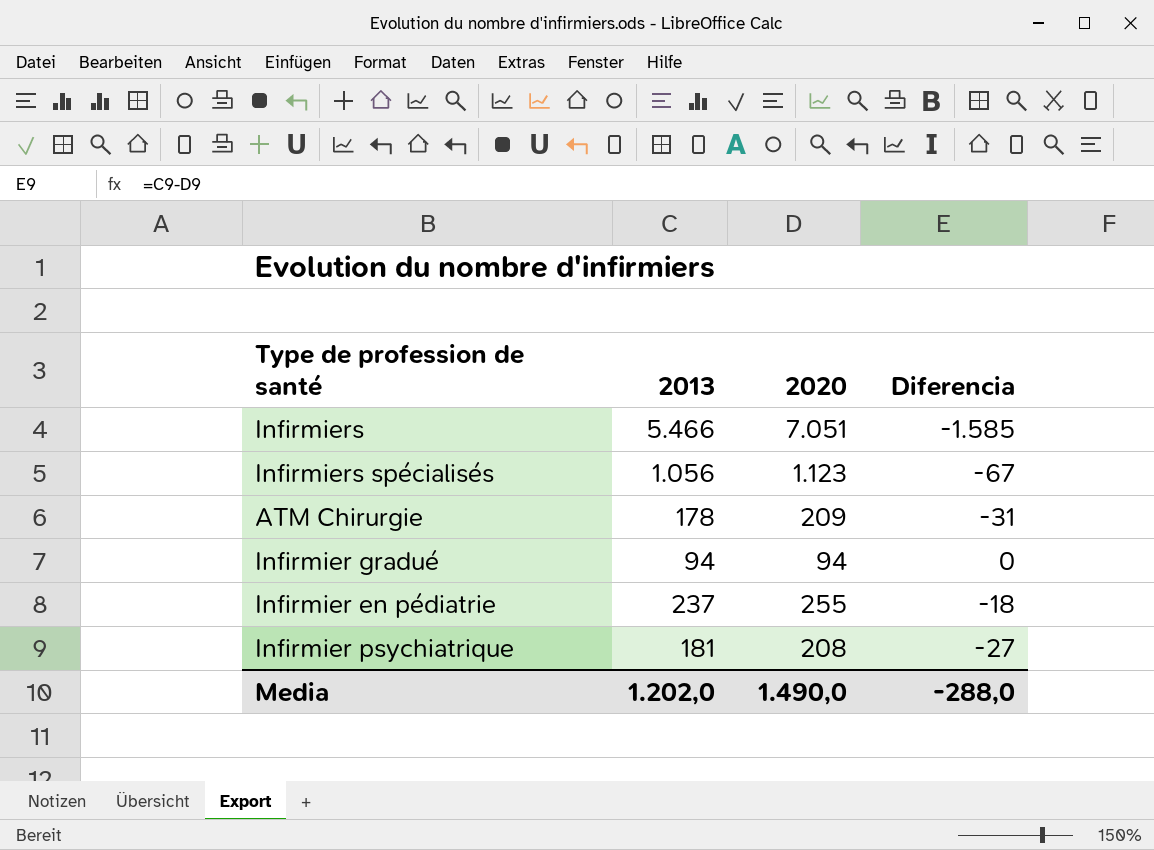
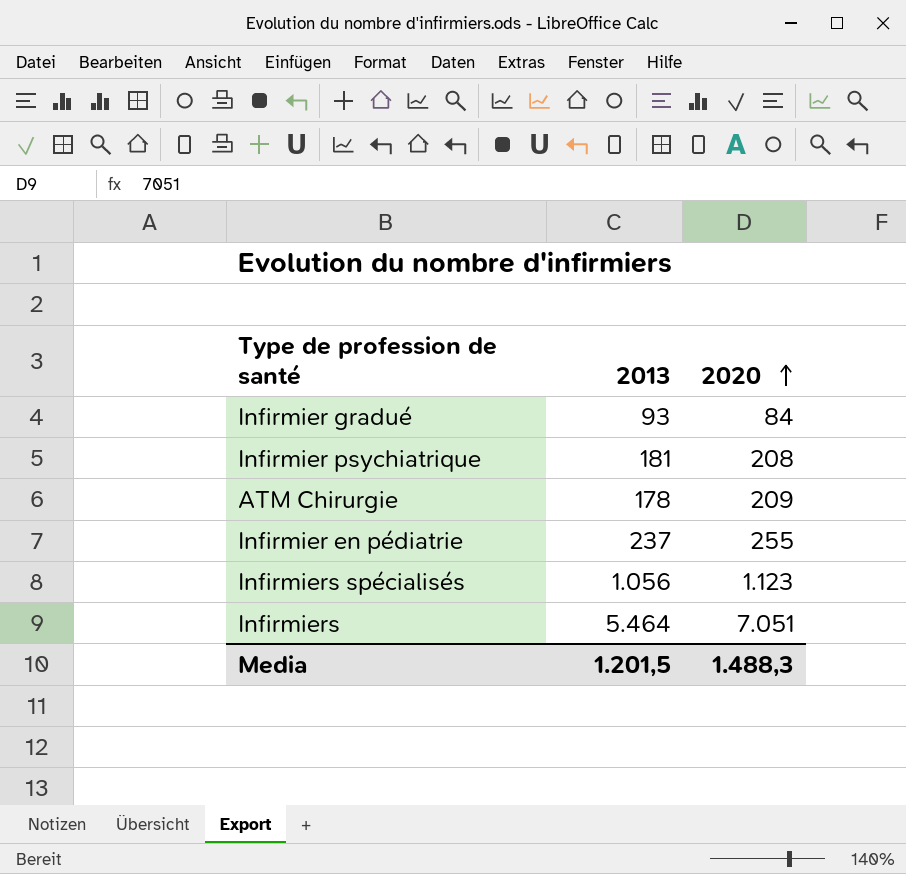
row order: none -> 2020 ascending
column Diferencia | formula: [2013] - [2020] -> none
Infirmier gradué | 2013: 94 -> 93
Infirmier gradué | 2020: 94 -> 84
Infirmiers | 2013: 5.466 -> 5.464
Media | 2013: 1.202,0 -> 1.201,5
Media | 2020: 1.490,0 -> 1.488,3

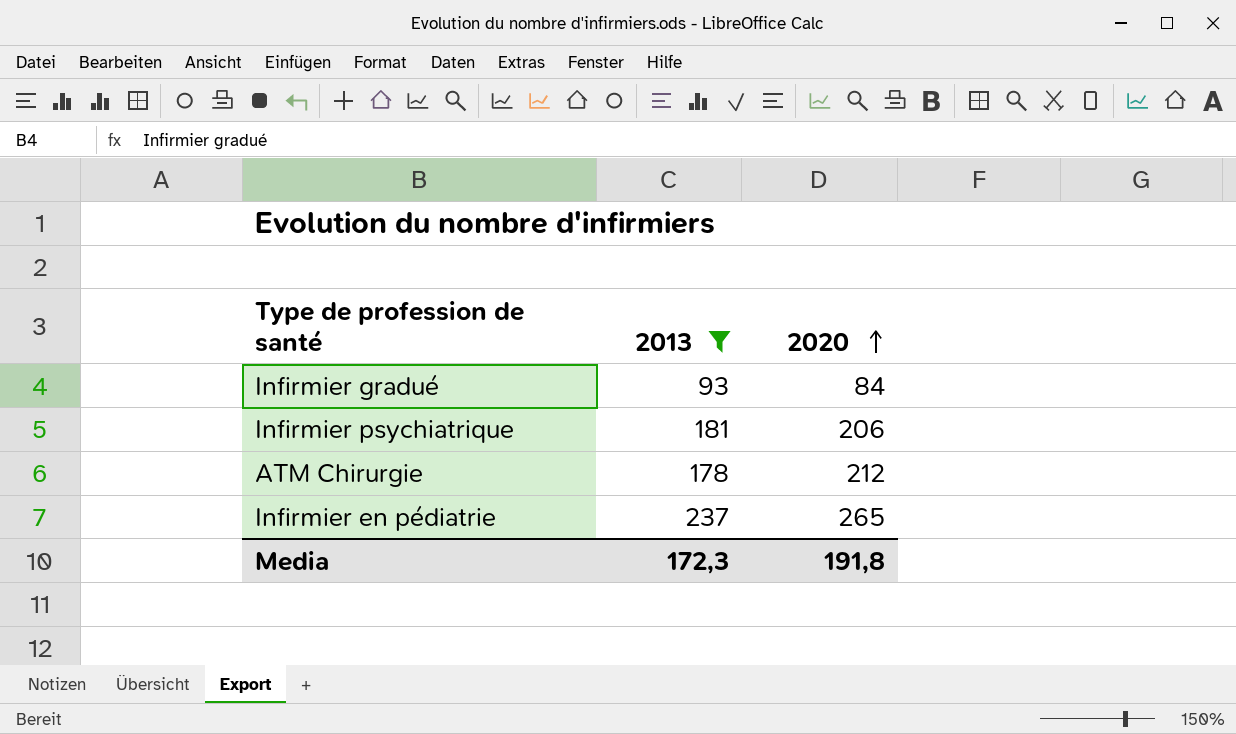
filter: none -> 2013 <= 237
Infirmier psychiatrique | 2020: 208 -> 206
ATM Chirurgie | 2020: 209 -> 212
Infirmier en pédiatrie | 2020: 255 -> 265
Media | 2013: 1.201,5 -> 172,3
Media | 2020: 1.488,3 -> 191,8

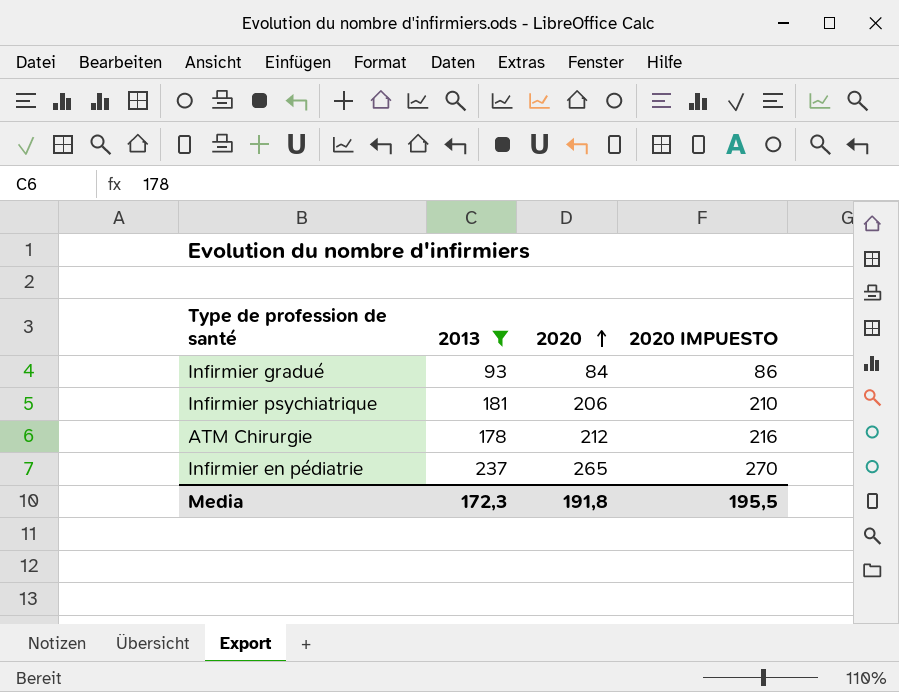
column 2020 IMPUESTO | formula: none -> [2020] * 1,02

